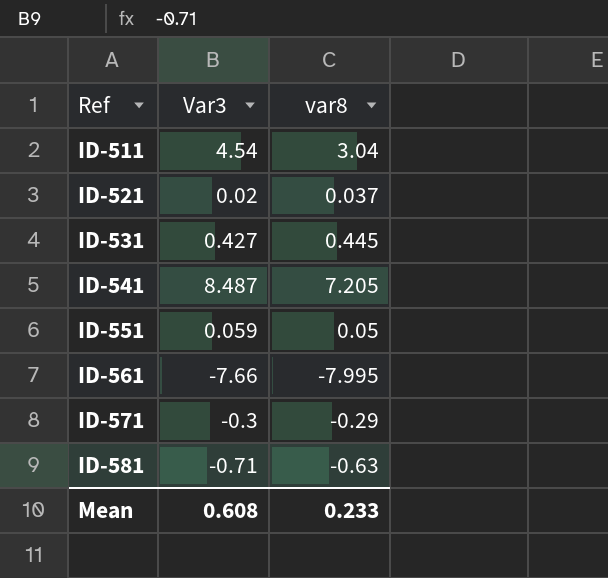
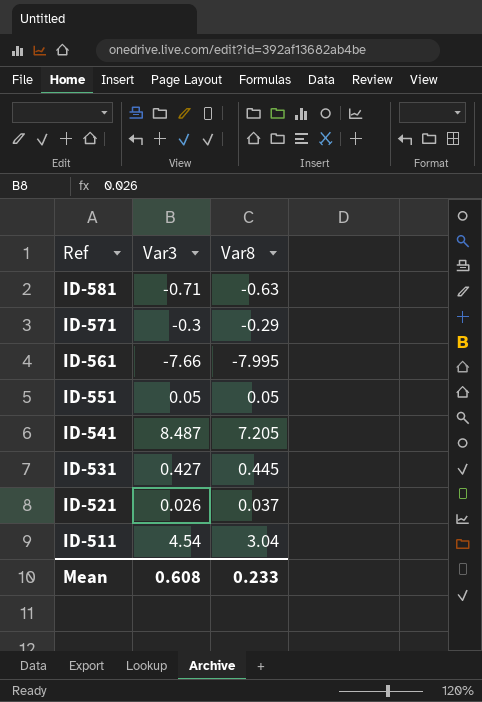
row order: Ref ascending -> Ref descending
column name: var8 -> Var8
ID-551 | Var3: 0.059 -> 0.05
ID-521 | Var3: 0.02 -> 0.026

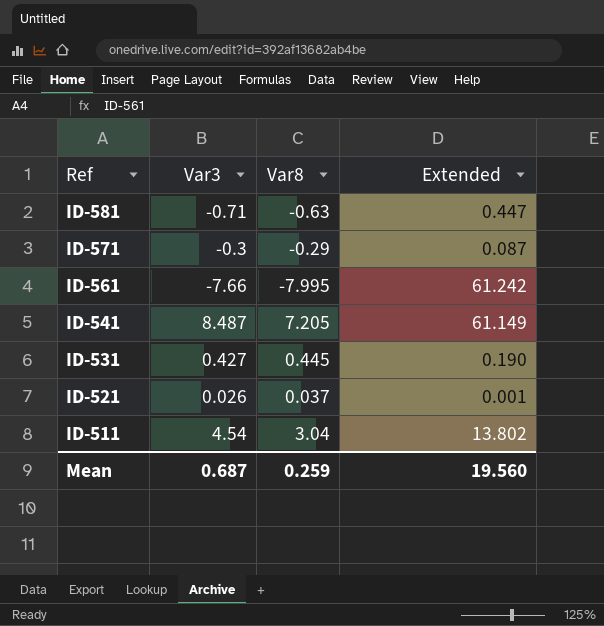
column Extended | formula: none -> [Var3] * [Var8]
row ID-551: 0.05 | 0.05 -> none
Mean | Var3: 0.608 -> 0.687
Mean | Var8: 0.233 -> 0.259

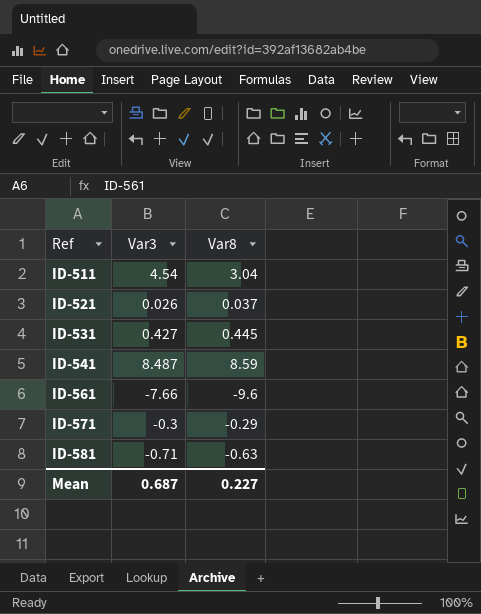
row order: Ref descending -> Ref ascending
column Extended | formula: [Var3] * [Var8] -> none
ID-541 | Var8: 7.205 -> 8.59
ID-561 | Var8: -7.995 -> -9.6
Mean | Var8: 0.259 -> 0.227

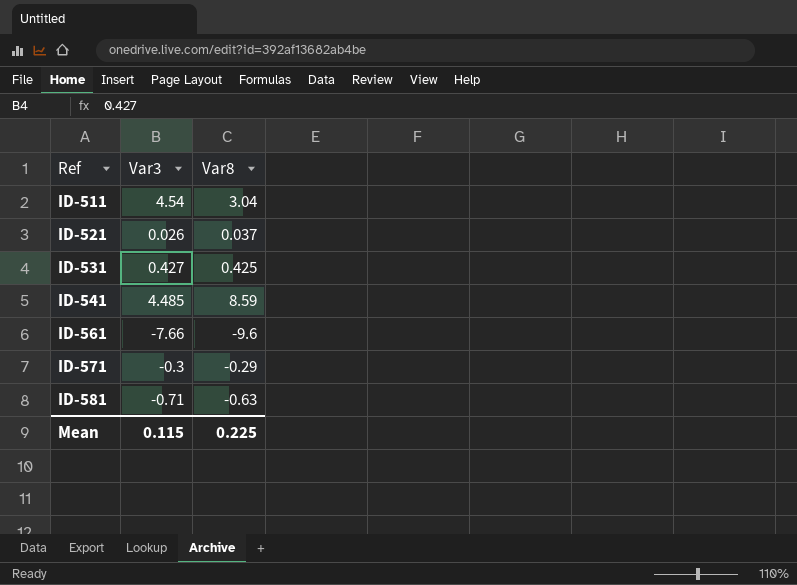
ID-531 | Var8: 0.445 -> 0.425
ID-541 | Var3: 8.487 -> 4.485
Mean | Var3: 0.687 -> 0.115
Mean | Var8: 0.227 -> 0.225

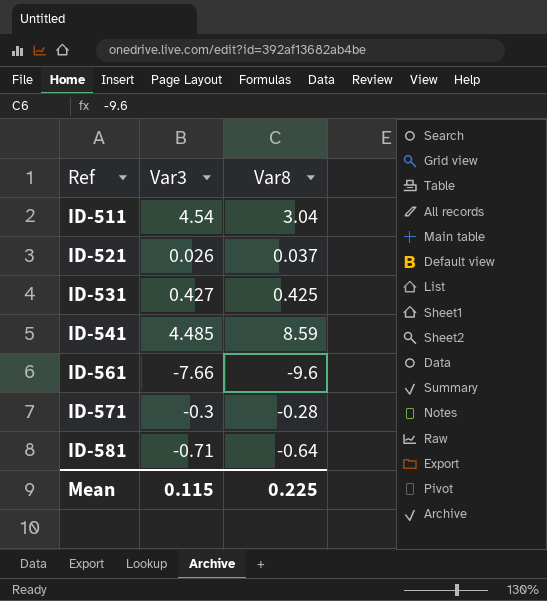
ID-571 | Var8: -0.29 -> -0.28
ID-581 | Var8: -0.63 -> -0.64

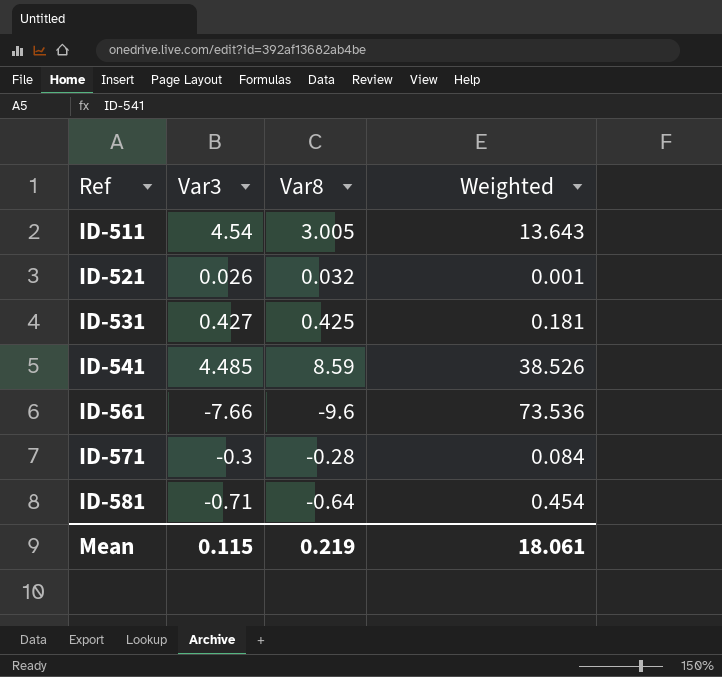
column Weighted | formula: none -> [Var3] * [Var8]
ID-511 | Var8: 3.04 -> 3.005
ID-521 | Var8: 0.037 -> 0.032
Mean | Var8: 0.225 -> 0.219

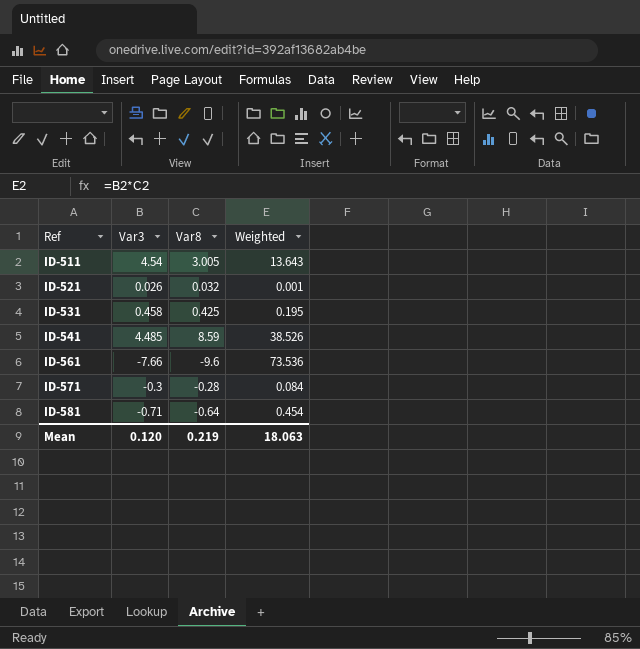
ID-531 | Var3: 0.427 -> 0.458
ID-531 | Weighted: 0.181 -> 0.195
Mean | Var3: 0.115 -> 0.120
Mean | Weighted: 18.061 -> 18.063

